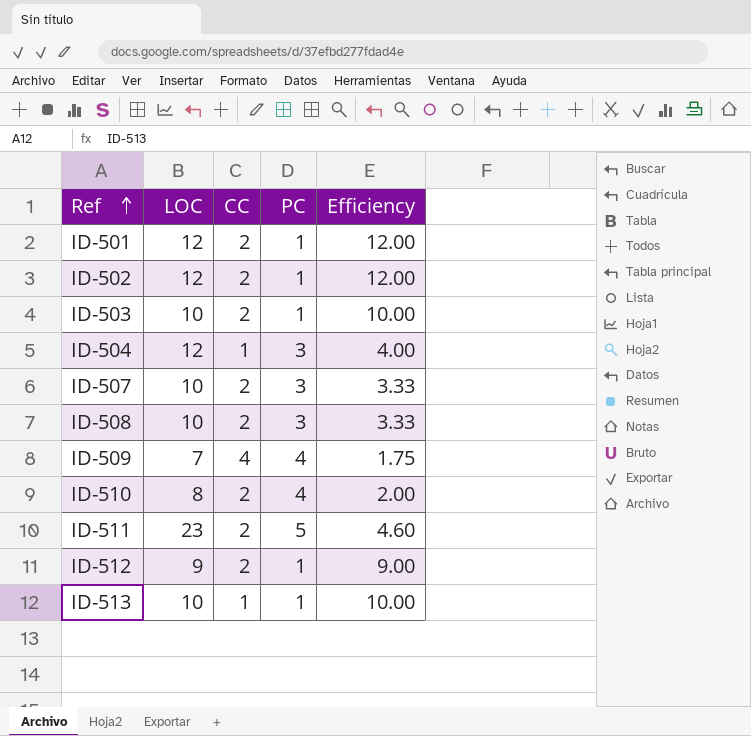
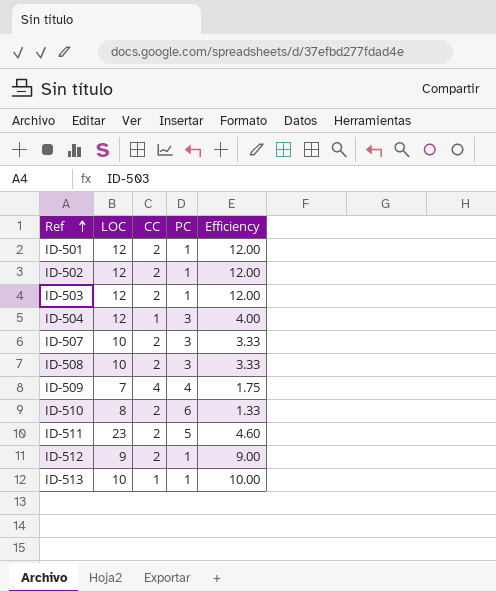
ID-503 | LOC: 10 -> 12
ID-503 | Efficiency: 10.00 -> 12.00
ID-510 | PC: 4 -> 6
ID-510 | Efficiency: 2.00 -> 1.33

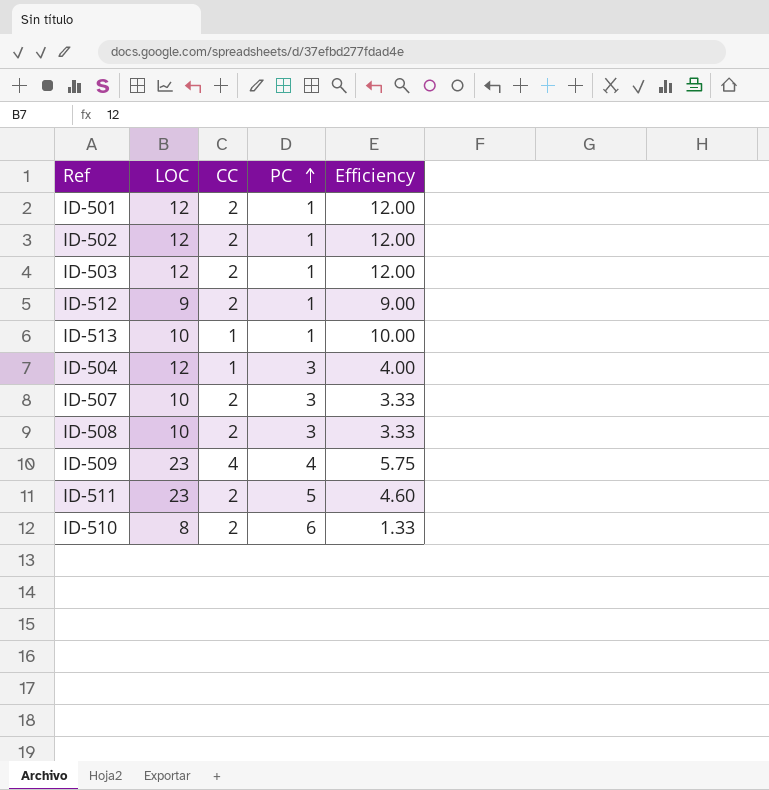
row order: Ref ascending -> PC ascending
ID-509 | LOC: 7 -> 23
ID-509 | Efficiency: 1.75 -> 5.75

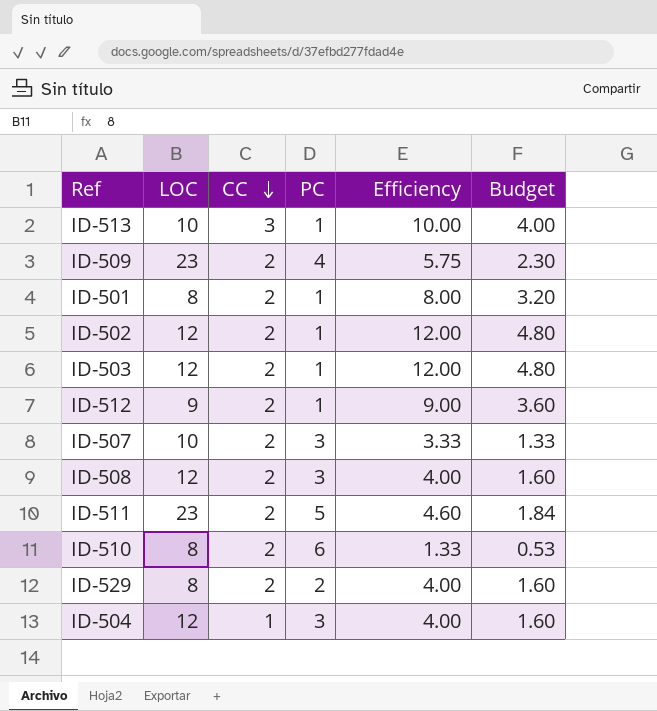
row order: PC ascending -> CC descending
column Budget | formula: none -> [Efficiency] * 0.4
ID-513 | CC: 1 -> 3
ID-509 | CC: 4 -> 2
ID-501 | LOC: 12 -> 8
ID-501 | Efficiency: 12.00 -> 8.00
ID-508 | LOC: 10 -> 12
ID-508 | Efficiency: 3.33 -> 4.00
row ID-529: none -> 8 | 2 | 2 | 4.00 | 1.60

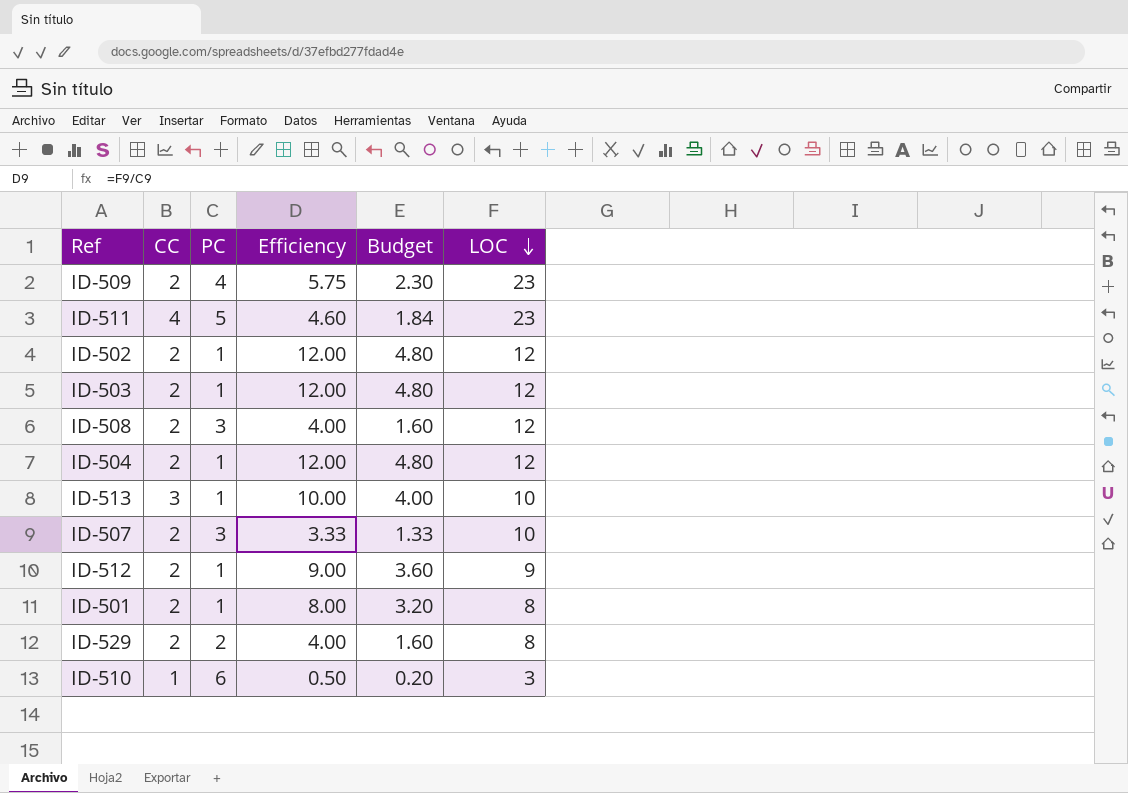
row order: CC descending -> LOC descending
column LOC | position: 2 -> 6
ID-511 | CC: 2 -> 4
ID-504 | CC: 1 -> 2
ID-504 | PC: 3 -> 1
ID-504 | Efficiency: 4.00 -> 12.00
ID-504 | Budget: 1.60 -> 4.80
ID-510 | CC: 2 -> 1
ID-510 | Efficiency: 1.33 -> 0.50
ID-510 | Budget: 0.53 -> 0.20
ID-510 | LOC: 8 -> 3

